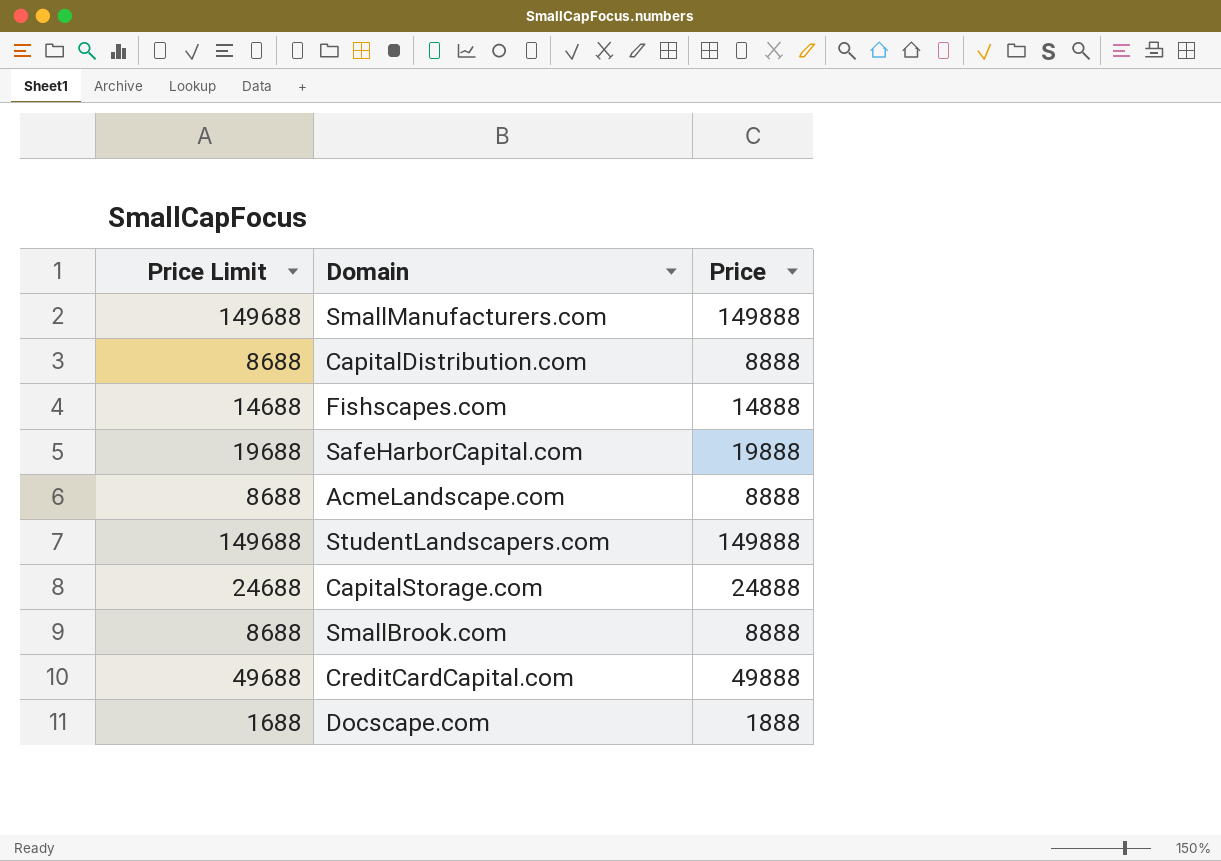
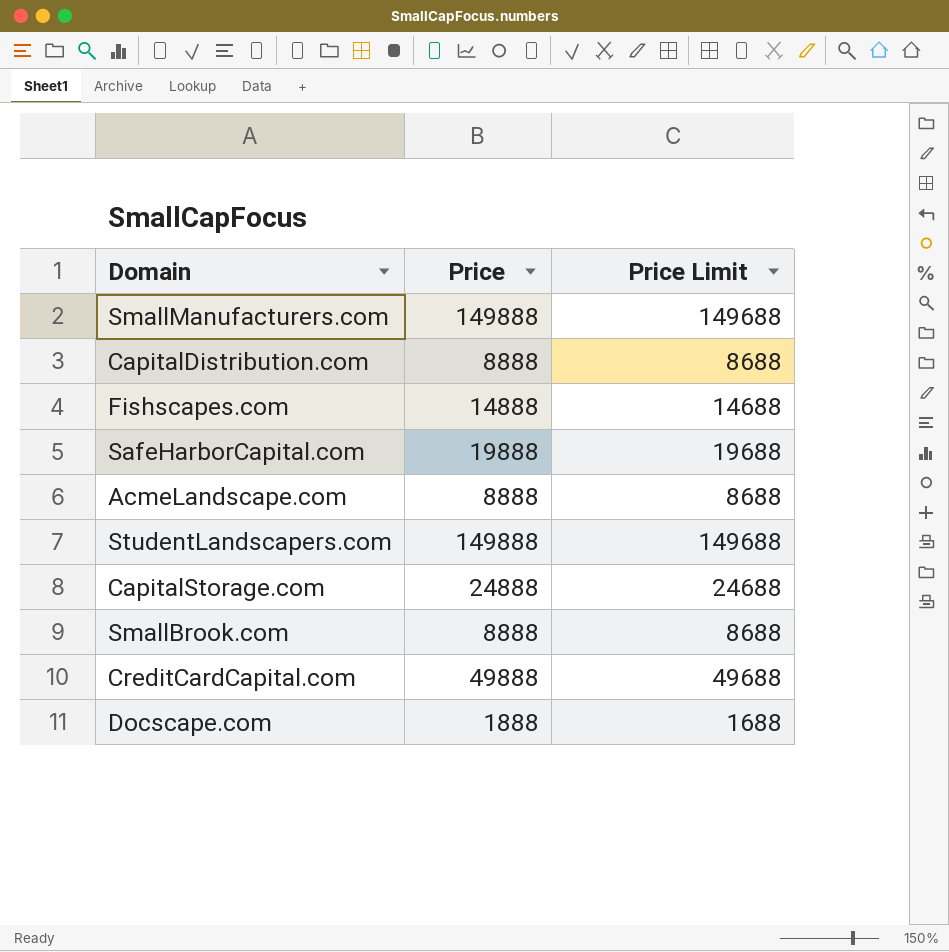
column Price Limit | position: 1 -> 3

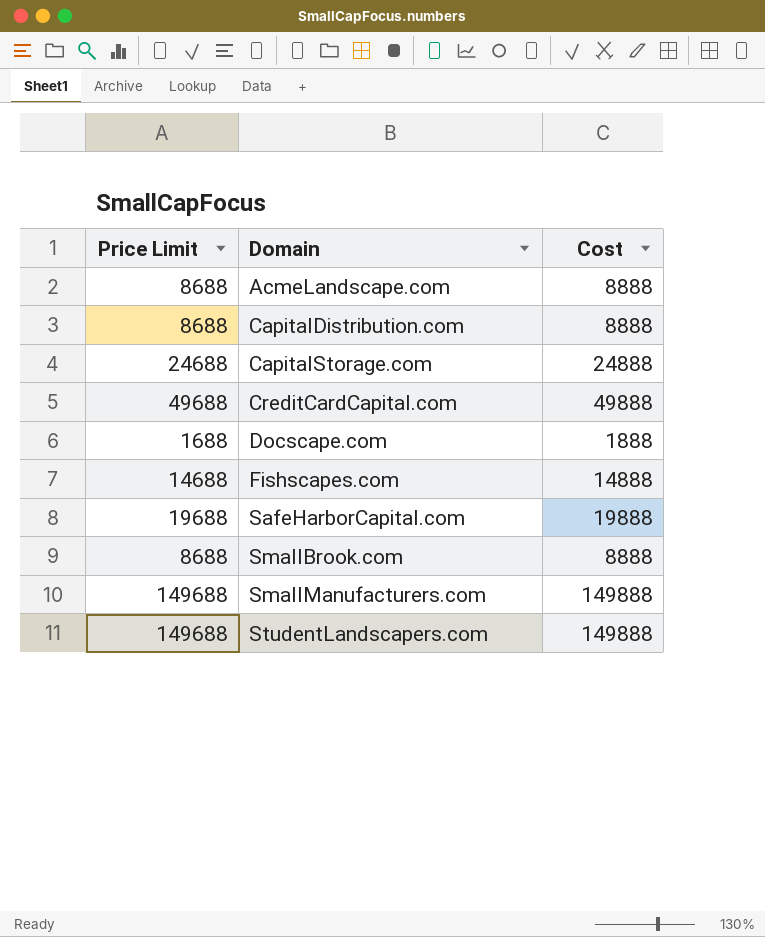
row order: none -> Domain ascending
column Price Limit | position: 3 -> 1
column name: Price -> Cost

